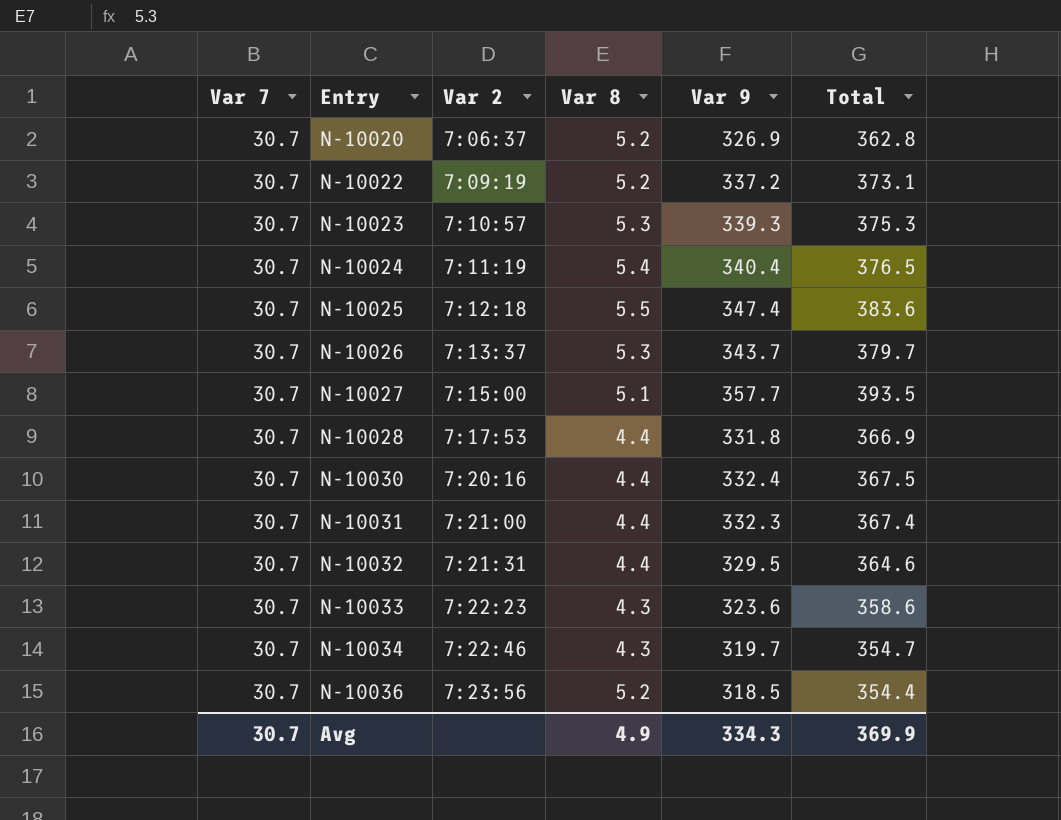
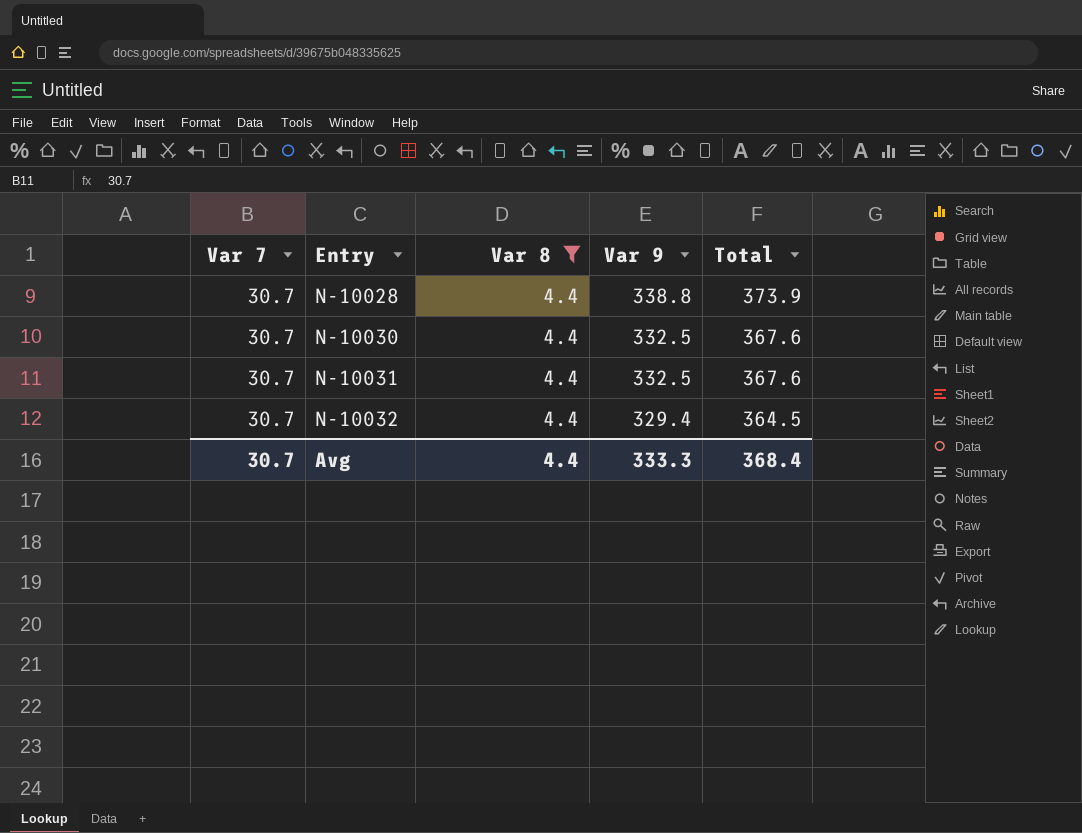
filter: none -> Var 8 = 4.4
column Var 2 | position: 3 -> none
N-10028 | Var 9: 331.8 -> 338.8
N-10028 | Total: 366.9 -> 373.9
N-10030 | Var 9: 332.4 -> 332.5
N-10030 | Total: 367.5 -> 367.6
N-10031 | Var 9: 332.3 -> 332.5
N-10031 | Total: 367.4 -> 367.6
N-10032 | Var 9: 329.5 -> 329.4
N-10032 | Total: 364.6 -> 364.5
Avg | Var 8: 4.9 -> 4.4
Avg | Var 9: 334.3 -> 333.3
Avg | Total: 369.9 -> 368.4

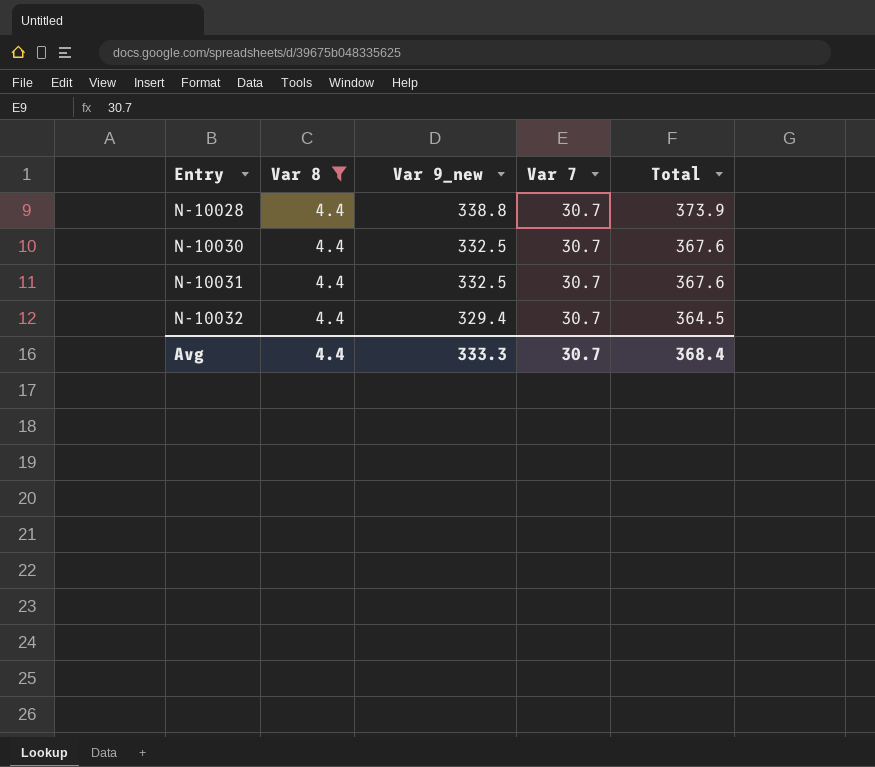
column name: Var 9 -> Var 9_new
column Var 7 | position: 1 -> 4

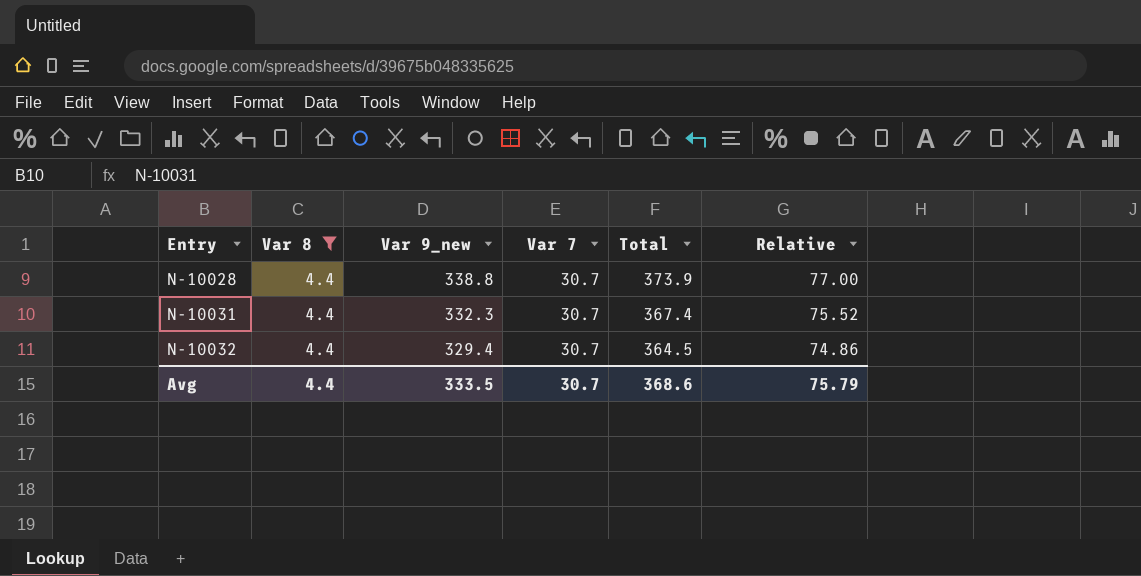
column Relative | formula: none -> [Var 9_new] / [Var 8]
row N-10030: 4.4 | 332.5 | 30.7 | 367.6 -> none
N-10031 | Var 9_new: 332.5 -> 332.3
N-10031 | Total: 367.6 -> 367.4
Avg | Var 9_new: 333.3 -> 333.5
Avg | Total: 368.4 -> 368.6

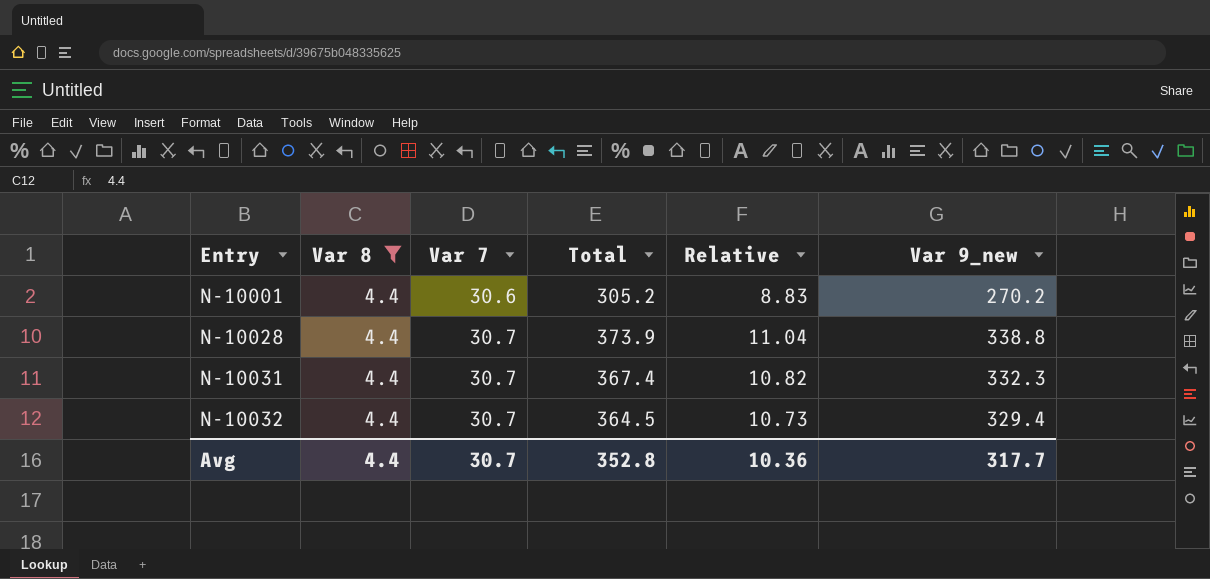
column Relative | formula: [Var 9_new] / [Var 8] -> [Var 9_new] / [Var 7]
column Var 9_new | position: 3 -> 6
row N-10001: none -> 4.4 | 30.6 | 305.2 | 8.83 | 270.2
Avg | Total: 368.6 -> 352.8
Avg | Relative: 75.79 -> 10.36
Avg | Var 9_new: 333.5 -> 317.7

